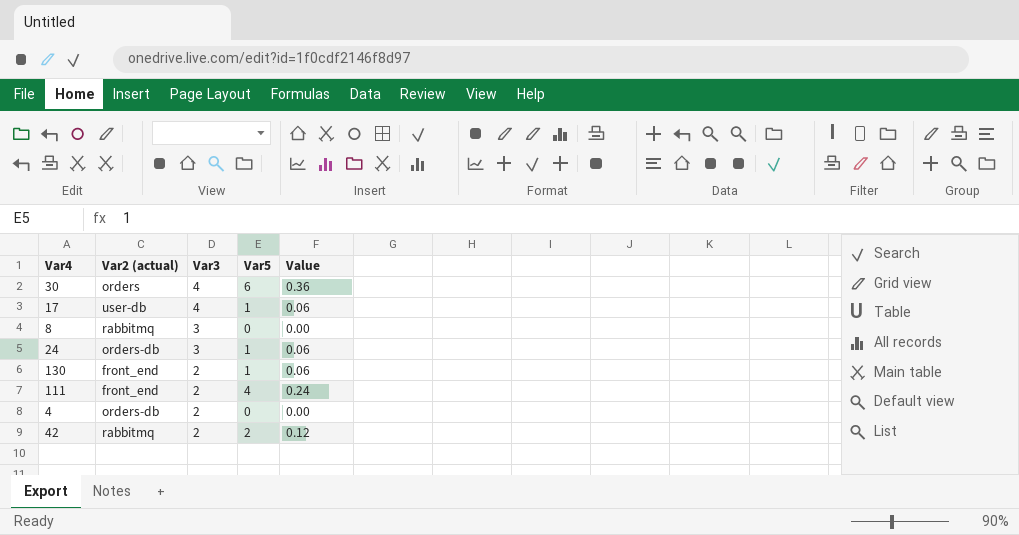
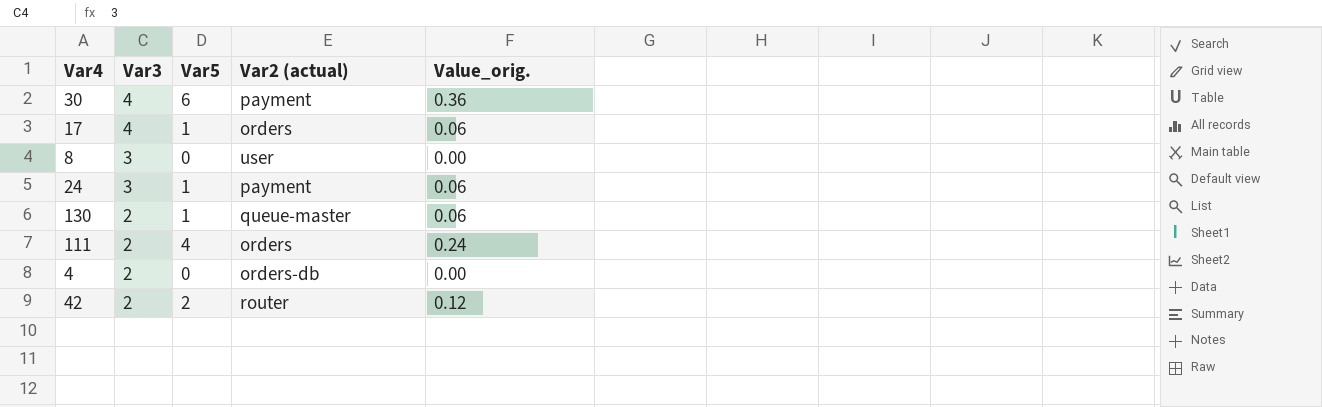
column Var2 (actual) | position: 2 -> 4
column name: Value -> Value_orig.
30 | Var2 (actual): orders -> payment
17 | Var2 (actual): user-db -> orders
8 | Var2 (actual): rabbitmq -> user
24 | Var2 (actual): orders-db -> payment
130 | Var2 (actual): front_end -> queue-master
111 | Var2 (actual): front_end -> orders
42 | Var2 (actual): rabbitmq -> router

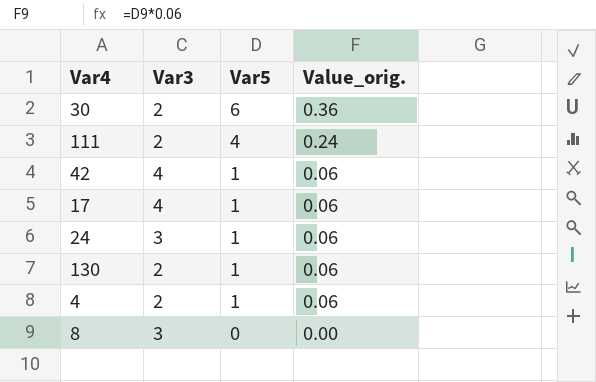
row order: Var3 descending -> Var5 descending
column Var2 (actual) | position: 4 -> none
30 | Var3: 4 -> 2
42 | Var3: 2 -> 4
42 | Var5: 2 -> 1
42 | Value_orig.: 0.12 -> 0.06
4 | Var5: 0 -> 1
4 | Value_orig.: 0.00 -> 0.06

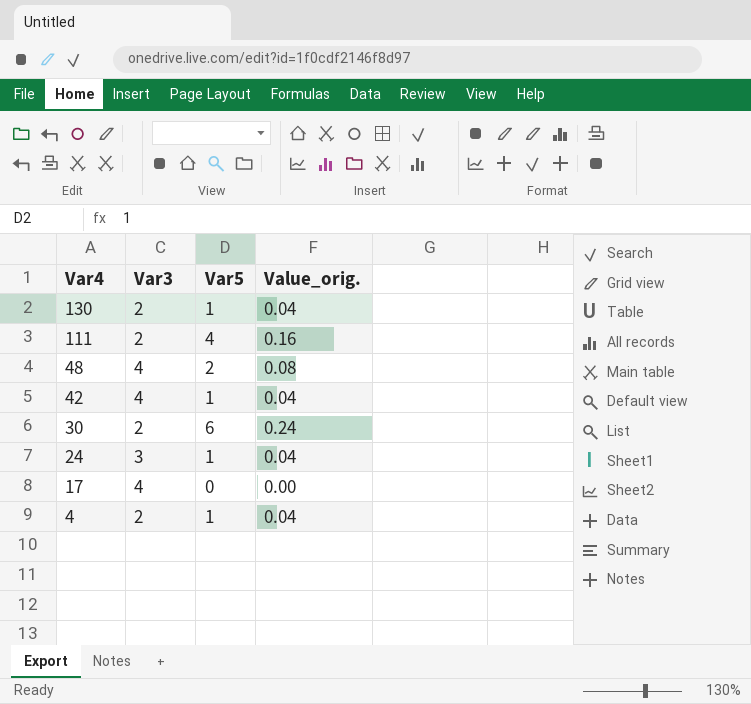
row order: Var5 descending -> Var4 descending
column Value_orig. | formula: [Var5] * 0.06 -> [Var5] * 0.04
row 8: 3 | 0 | 0.00 -> none
row 48: none -> 4 | 2 | 0.08
17 | Var5: 1 -> 0

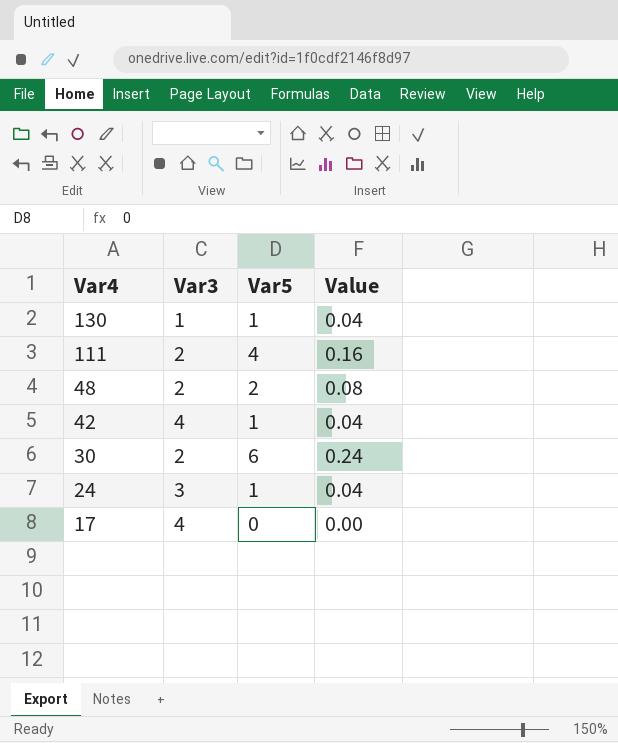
column name: Value_orig. -> Value
row 4: 2 | 1 | 0.04 -> none
130 | Var3: 2 -> 1
48 | Var3: 4 -> 2

